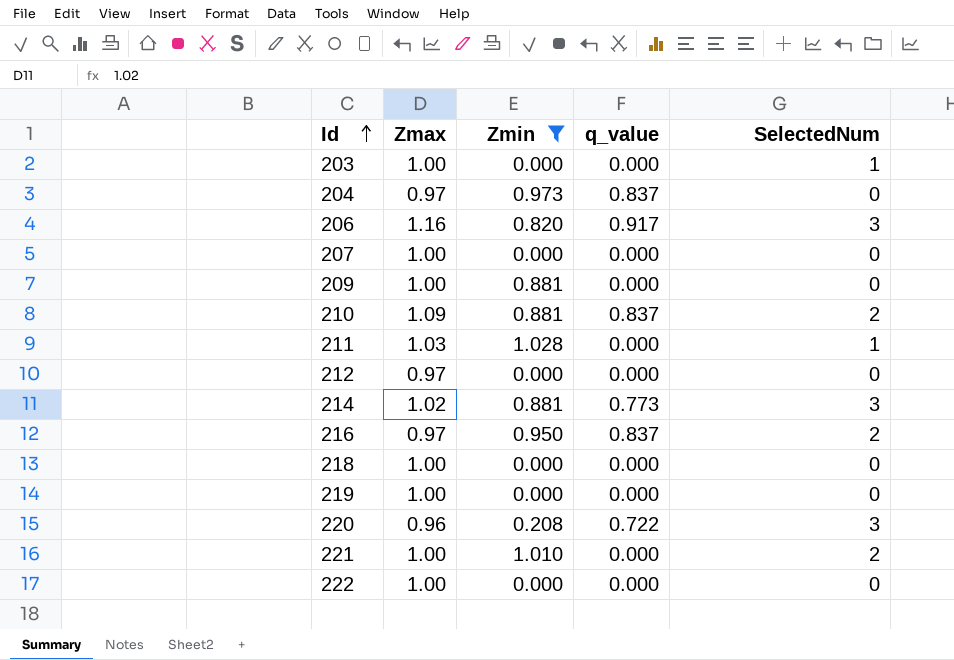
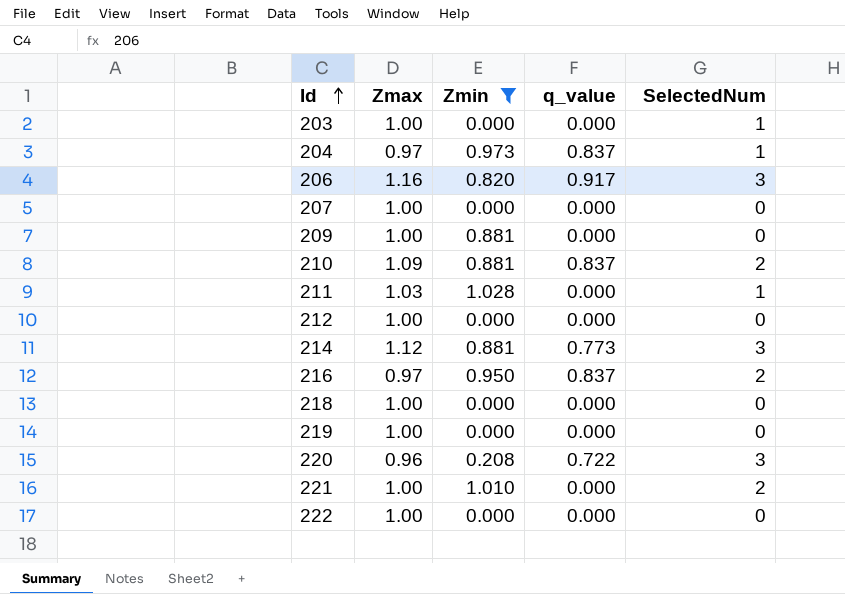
204 | SelectedNum: 0 -> 1
212 | Zmax: 0.97 -> 1.00
214 | Zmax: 1.02 -> 1.12

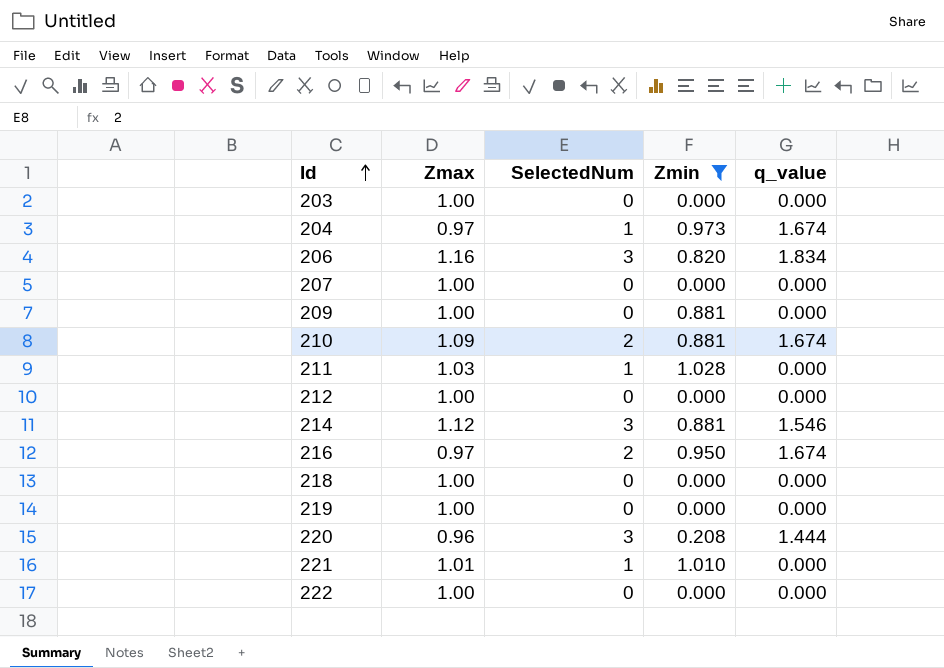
column SelectedNum | position: 5 -> 3
203 | SelectedNum: 1 -> 0
204 | q_value: 0.837 -> 1.674
206 | q_value: 0.917 -> 1.834
210 | q_value: 0.837 -> 1.674
214 | q_value: 0.773 -> 1.546
216 | q_value: 0.837 -> 1.674
220 | q_value: 0.722 -> 1.444
221 | Zmax: 1.00 -> 1.01
221 | SelectedNum: 2 -> 1

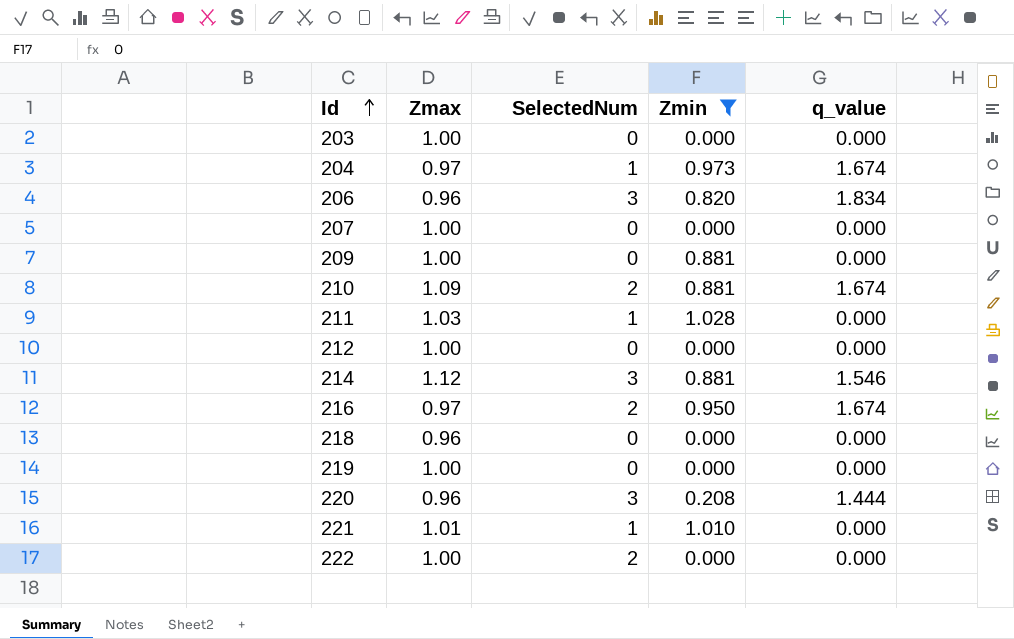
206 | Zmax: 1.16 -> 0.96
218 | Zmax: 1.00 -> 0.96
222 | SelectedNum: 0 -> 2

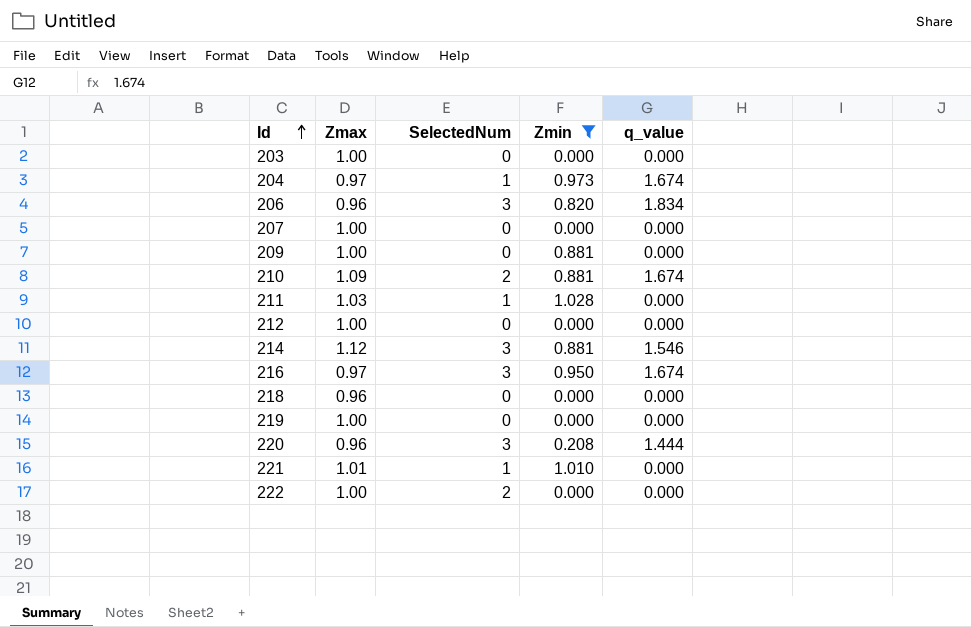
216 | SelectedNum: 2 -> 3

